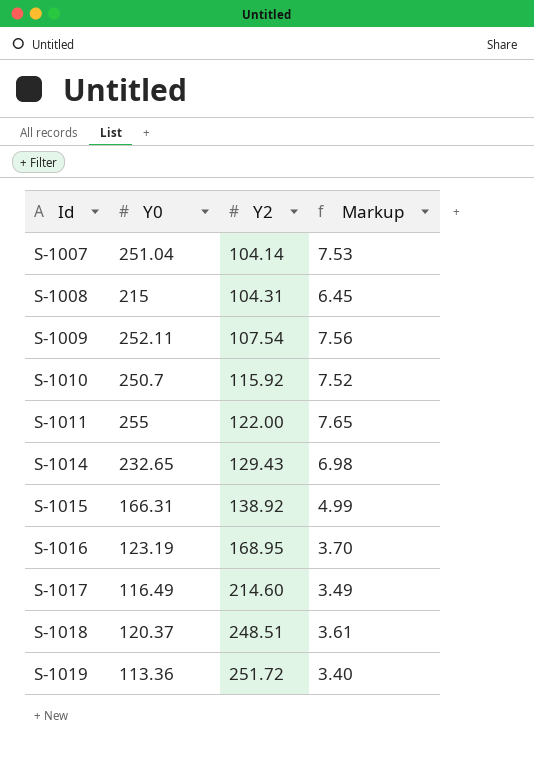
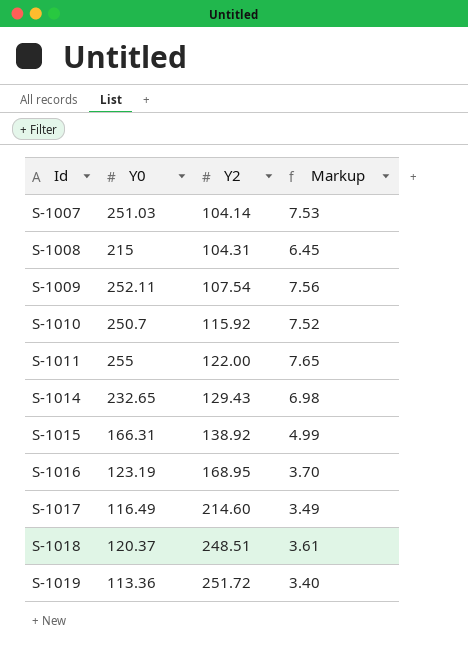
S-1007 | Y0: 251.04 -> 251.03

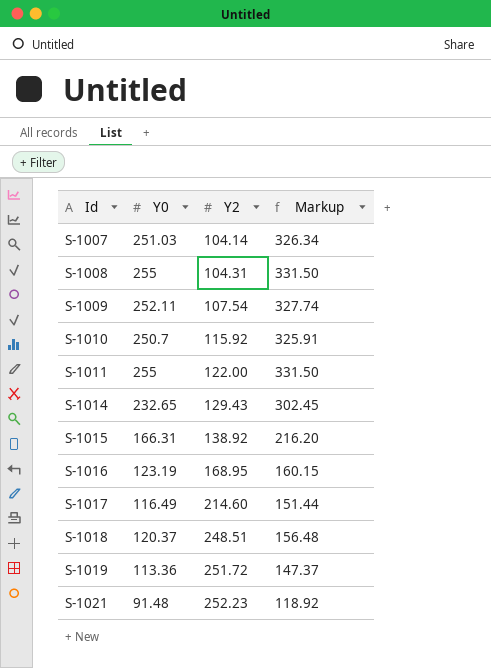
column Markup | formula: [Y0] * 0.03 -> [Y0] * 1.3
S-1008 | Y0: 215 -> 255
row S-1021: none -> 91.48 | 252.23 | 118.92

